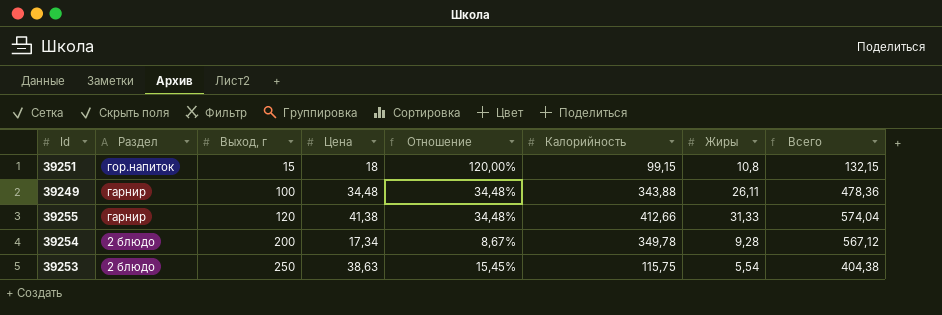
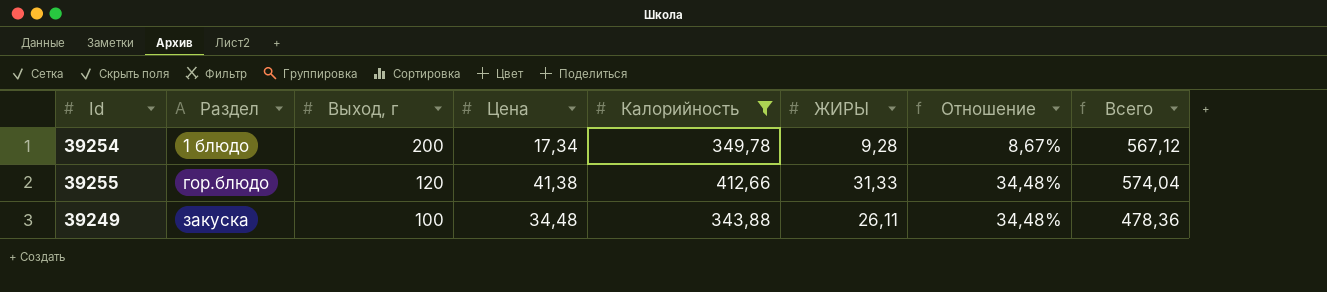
filter: none -> Калорийность >= 343,88
row order: Раздел descending -> Раздел ascending
column name: Жиры -> ЖИРЫ
column Отношение | position: 5 -> 7
39254 | Раздел: 2 блюдо -> 1 блюдо
39255 | Раздел: гарнир -> гор.блюдо
39249 | Раздел: гарнир -> закуска

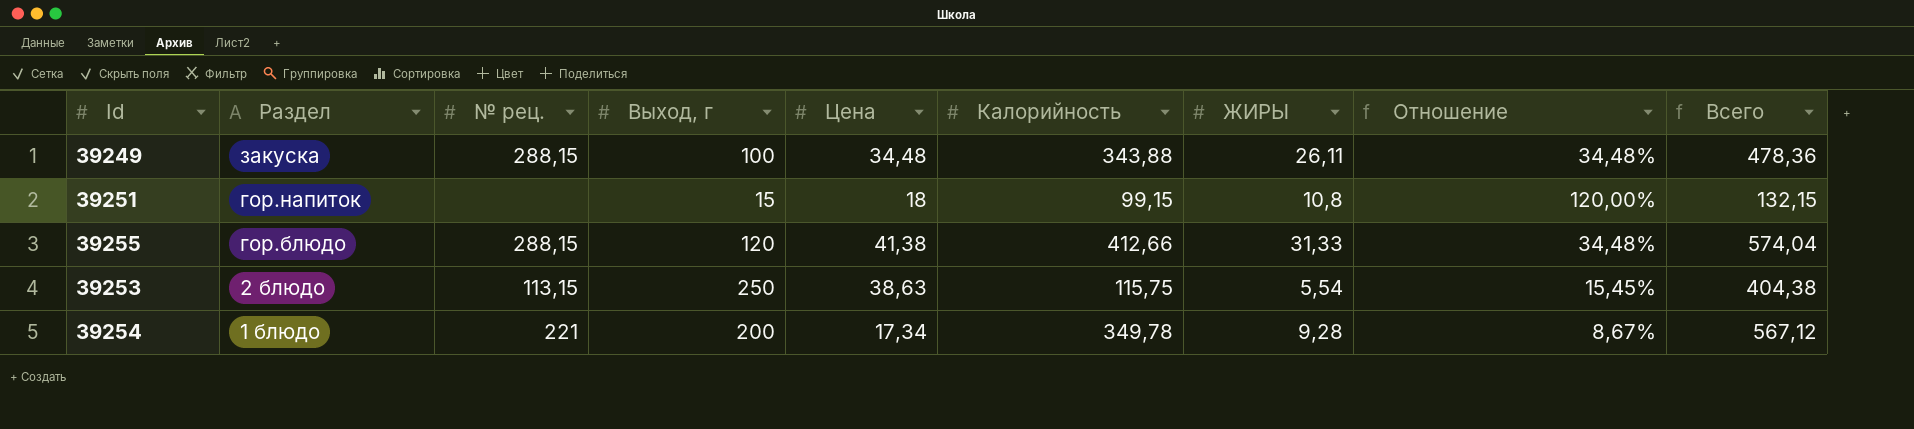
filter: Калорийность >= 343,88 -> none
row order: Раздел ascending -> Раздел descending
column № рец. | position: none -> 3

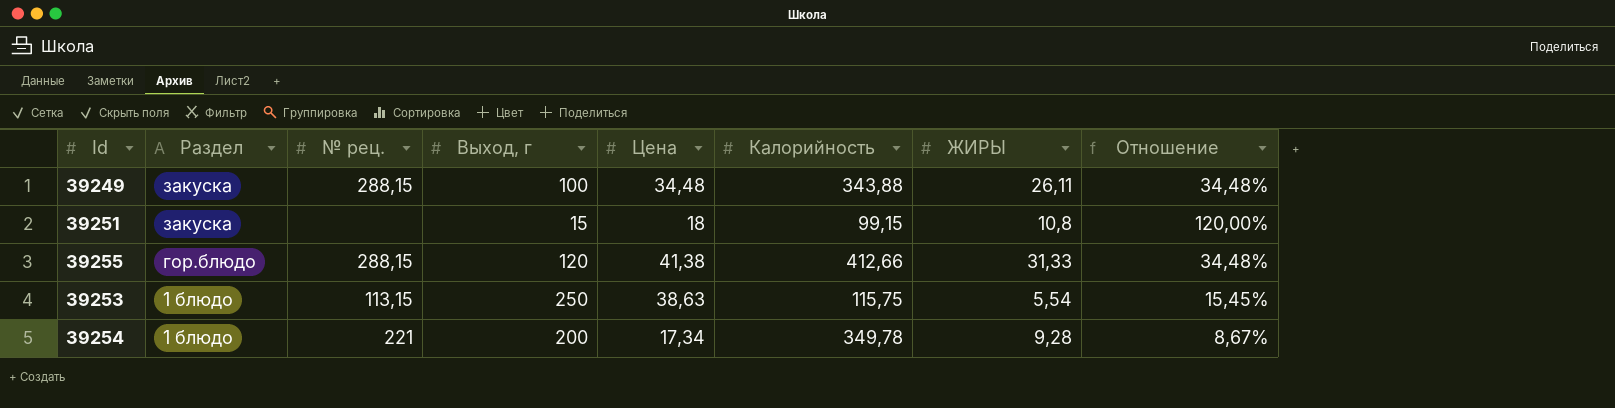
column Всего | formula: [Выход, г] + [Цена] + [Калорийность] -> none
39251 | Раздел: гор.напиток -> закуска
39253 | Раздел: 2 блюдо -> 1 блюдо

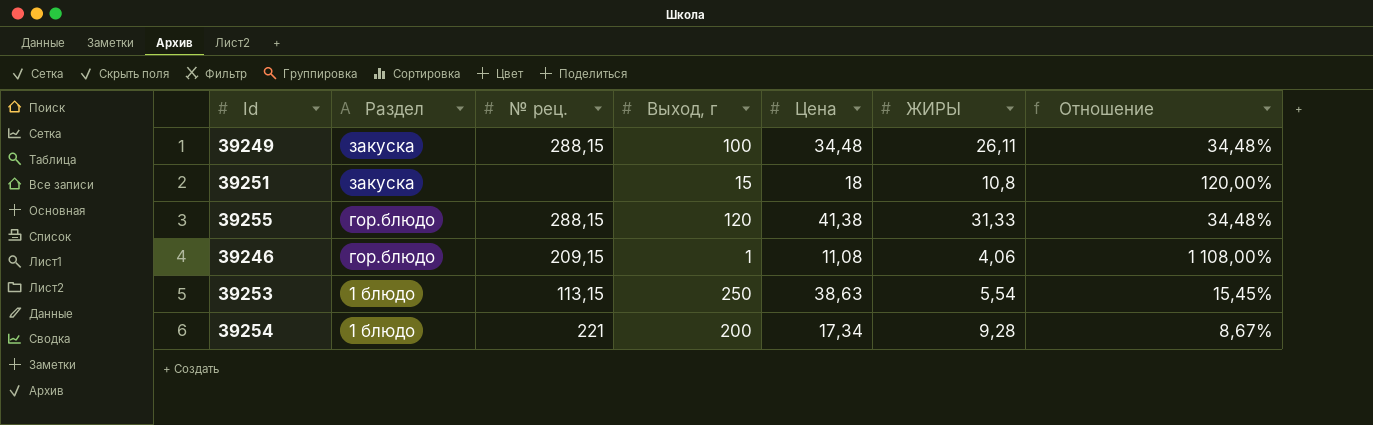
column Калорийность | position: 6 -> none
row 39246: none -> гор.блюдо | 209,15 | 1 | 11,08 | 4,06 | 1 108,00%

